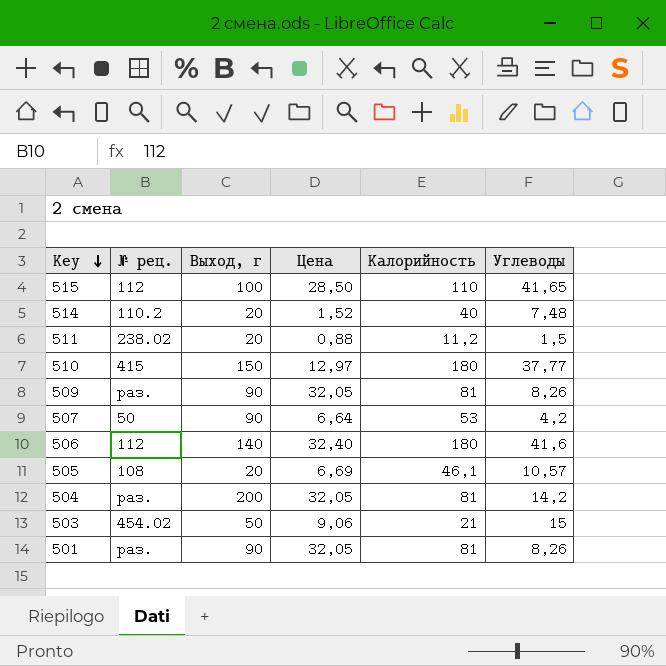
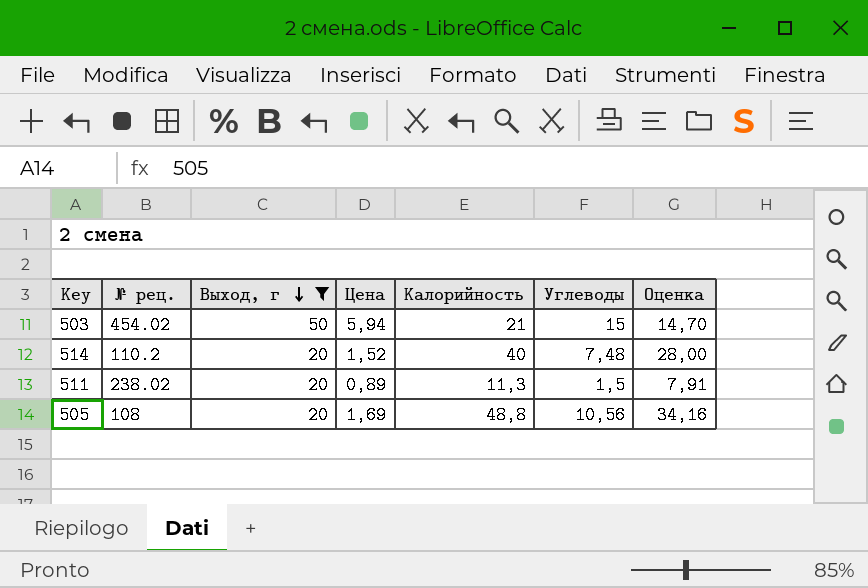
filter: none -> Выход, г <= 50
row order: Key descending -> Выход, г descending
column Оценка | formula: none -> [Калорийность] * 0,7
503 | Цена: 9,06 -> 5,94
511 | Цена: 0,88 -> 0,89
511 | Калорийность: 11,2 -> 11,3
505 | Цена: 6,69 -> 1,69
505 | Калорийность: 46,1 -> 48,8
505 | Углеводы: 10,57 -> 10,56

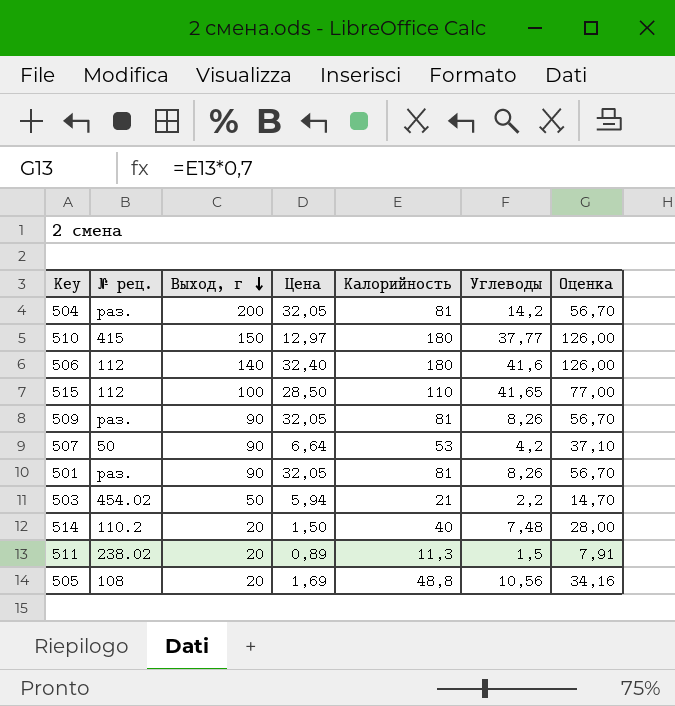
filter: Выход, г <= 50 -> none
503 | Углеводы: 15 -> 2,2
514 | Цена: 1,52 -> 1,50

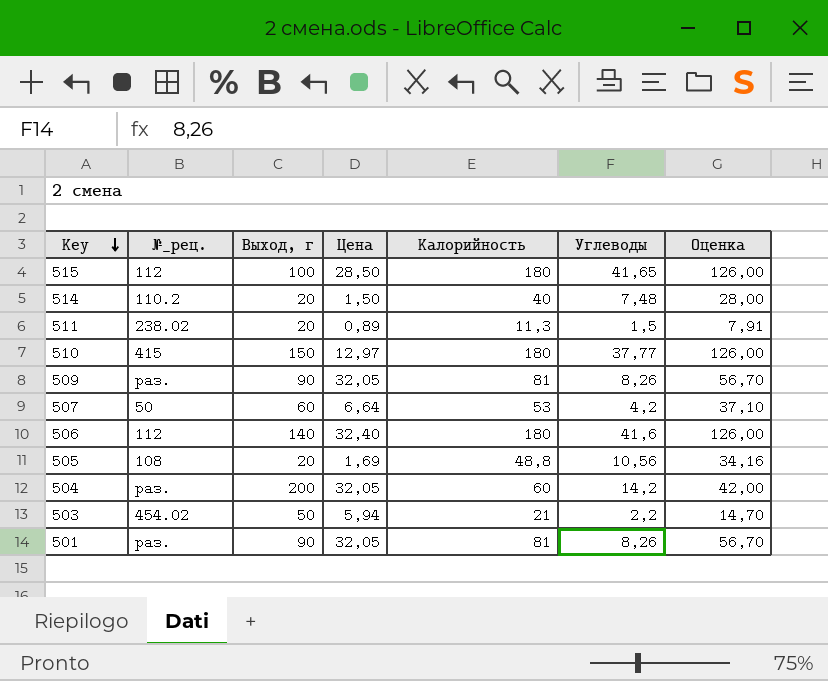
row order: Выход, г descending -> Key descending
column name: № рец. -> №_рец.
515 | Калорийность: 110 -> 180
515 | Оценка: 77,00 -> 126,00
507 | Выход, г: 90 -> 60
504 | Калорийность: 81 -> 60
504 | Оценка: 56,70 -> 42,00

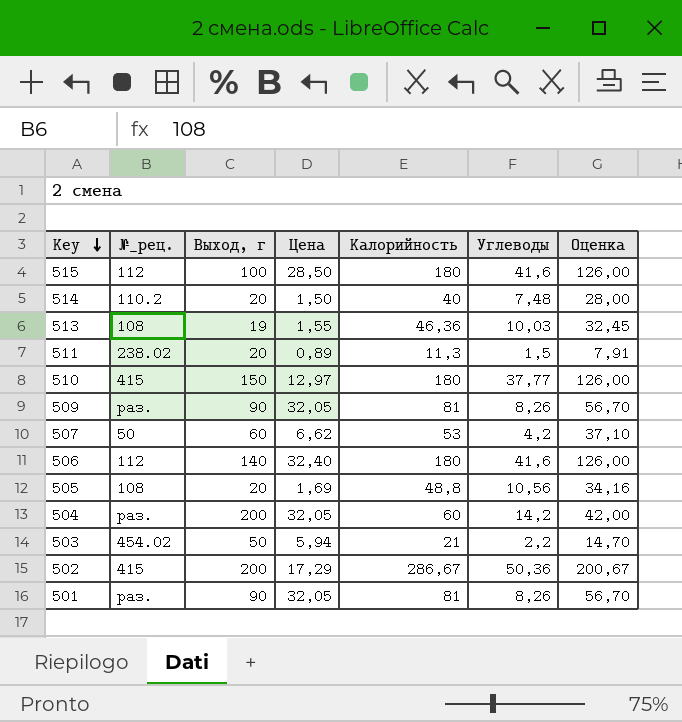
515 | Углеводы: 41,65 -> 41,6
row 513: none -> 108 | 19 | 1,55 | 46,36 | 10,03 | 32,45
507 | Цена: 6,64 -> 6,62
row 502: none -> 415 | 200 | 17,29 | 286,67 | 50,36 | 200,67

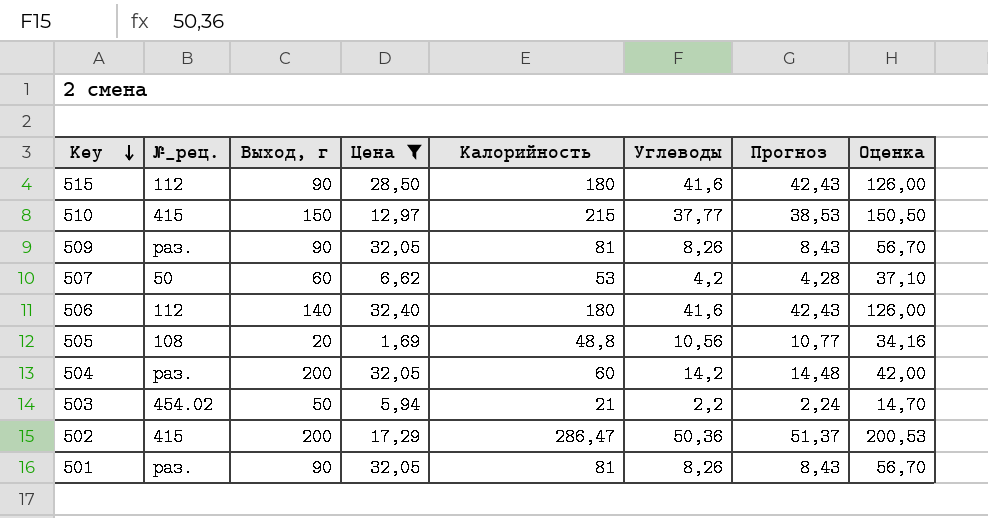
filter: none -> Цена >= 1,69
column Прогноз | formula: none -> [Углеводы] * 1,02
515 | Выход, г: 100 -> 90
510 | Калорийность: 180 -> 215
510 | Оценка: 126,00 -> 150,50
502 | Калорийность: 286,67 -> 286,47
502 | Оценка: 200,67 -> 200,53

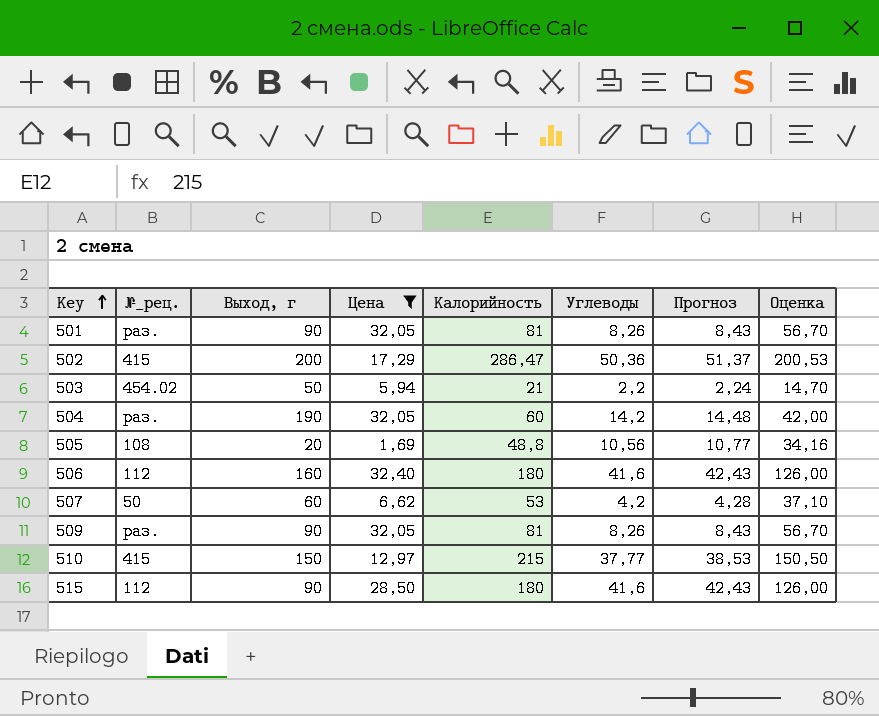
row order: Key descending -> Key ascending
504 | Выход, г: 200 -> 190
506 | Выход, г: 140 -> 160

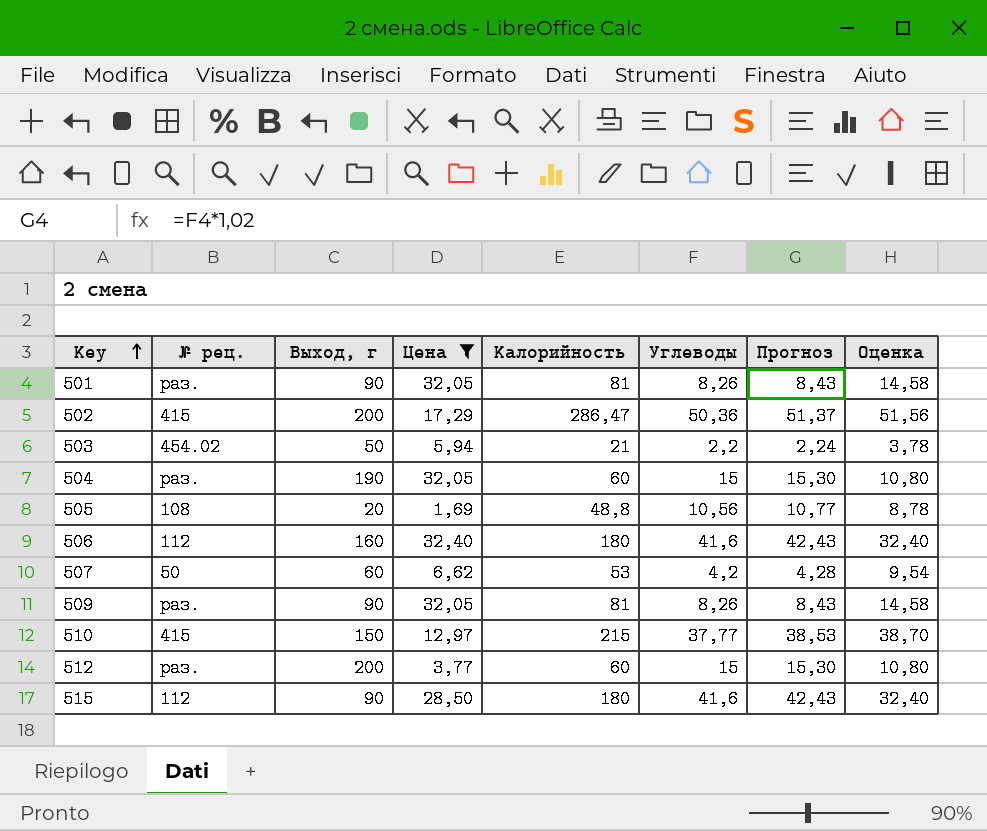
column name: №_рец. -> № рец.
column Оценка | formula: [Калорийность] * 0,7 -> [Калорийность] * 0,18
504 | Углеводы: 14,2 -> 15
504 | Прогноз: 14,48 -> 15,30
row 512: none -> раз. | 200 | 3,77 | 60 | 15 | 15,30 | 10,80

